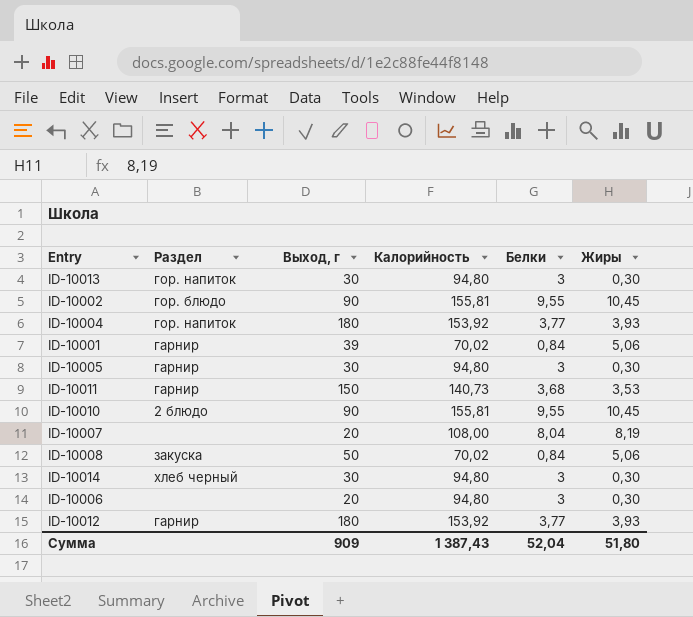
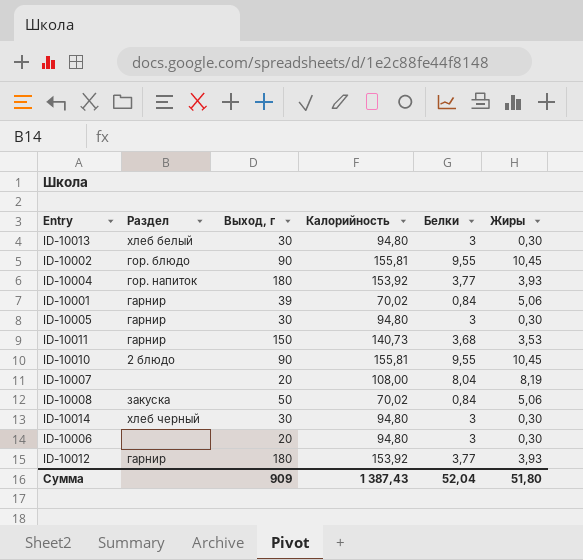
ID-10013 | Раздел: гор. напиток -> хлеб белый

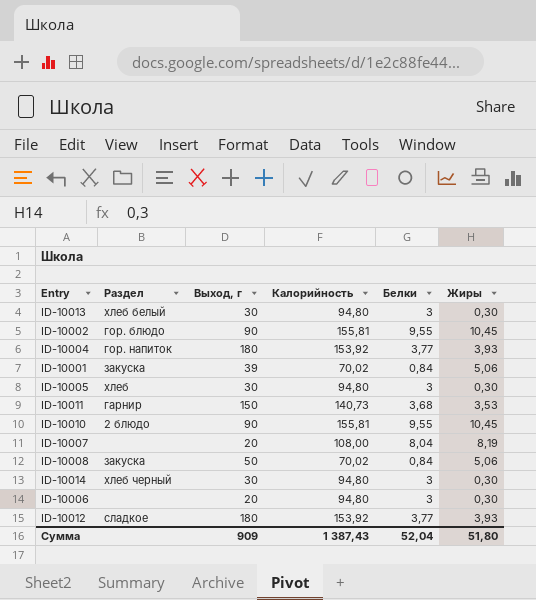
ID-10001 | Раздел: гарнир -> закуска
ID-10005 | Раздел: гарнир -> хлеб
ID-10012 | Раздел: гарнир -> сладкое

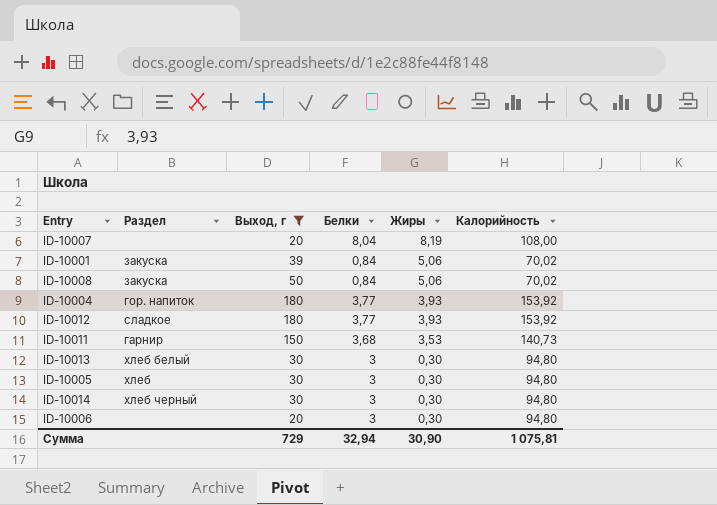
filter: none -> Выход, г != 90
row order: none -> Жиры descending
column Калорийность | position: 4 -> 6
Сумма | Выход, г: 909 -> 729
Сумма | Белки: 52,04 -> 32,94
Сумма | Жиры: 51,80 -> 30,90
Сумма | Калорийность: 1 387,43 -> 1 075,81

